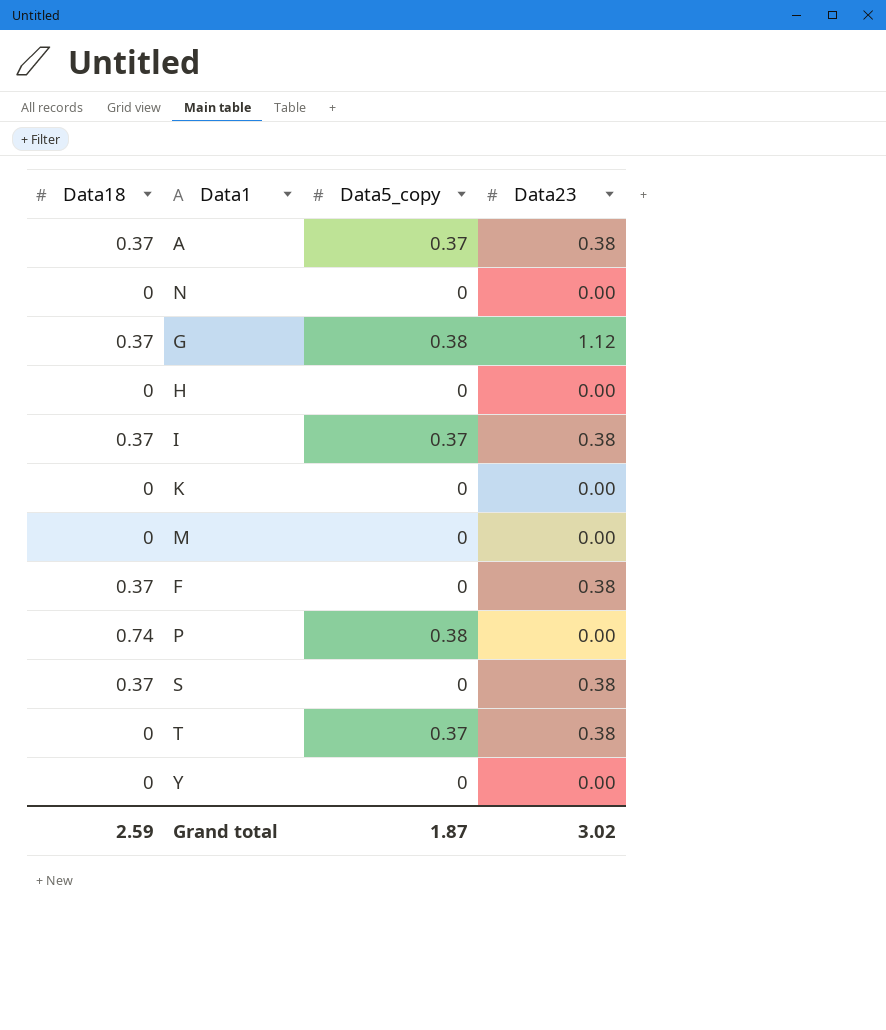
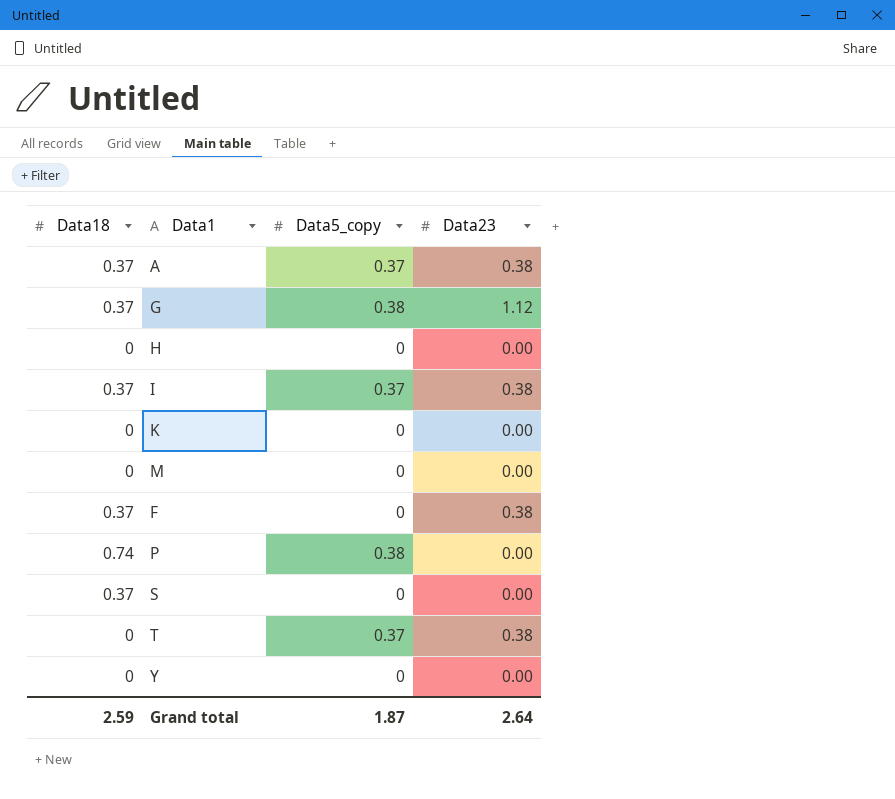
row N: 0 | 0 | 0.00 -> none
S | Data23: 0.38 -> 0.00
Grand total | Data23: 3.02 -> 2.64

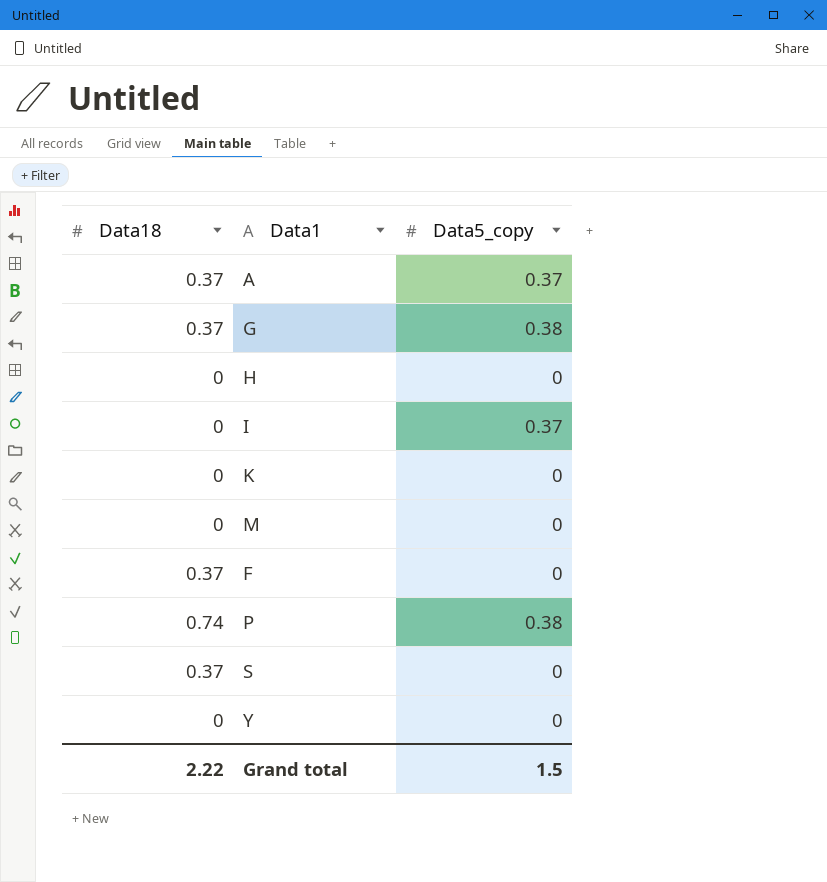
column Data23 | position: 4 -> none
row T: 0 | 0.37 | 0.38 -> none
I | Data18: 0.37 -> 0
Grand total | Data18: 2.59 -> 2.22
Grand total | Data5_copy: 1.87 -> 1.5

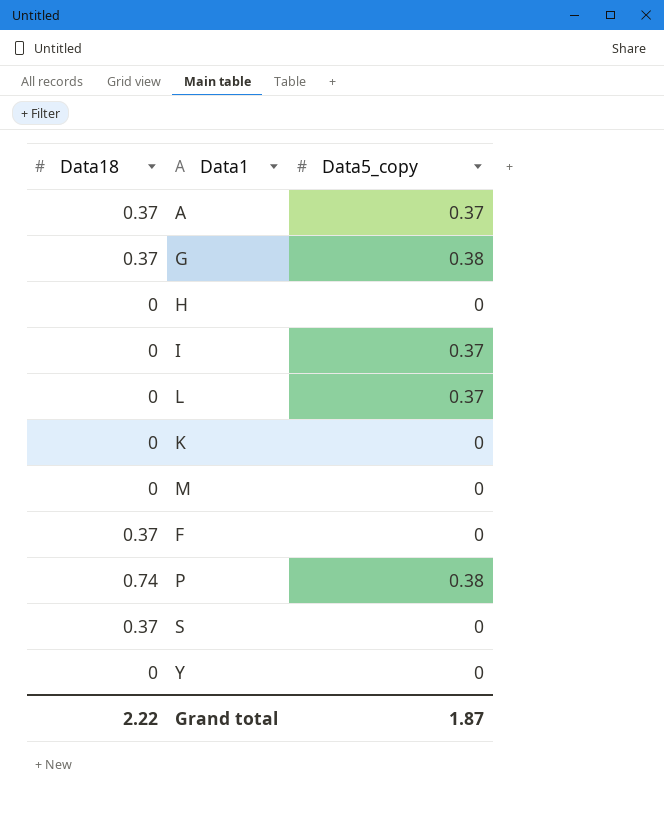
row L: none -> 0 | 0.37
Grand total | Data5_copy: 1.5 -> 1.87

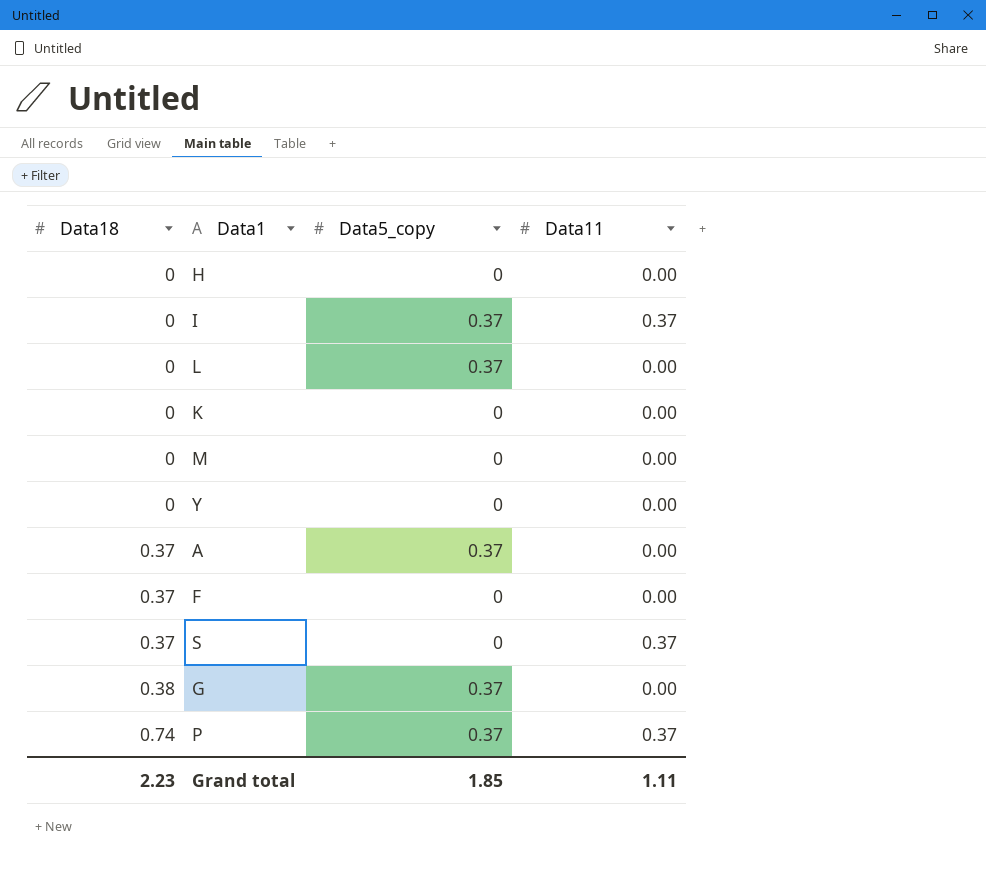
row order: none -> Data18 ascending
column Data11 | position: none -> 4
G | Data18: 0.37 -> 0.38
G | Data5_copy: 0.38 -> 0.37
P | Data5_copy: 0.38 -> 0.37
Grand total | Data18: 2.22 -> 2.23
Grand total | Data5_copy: 1.87 -> 1.85

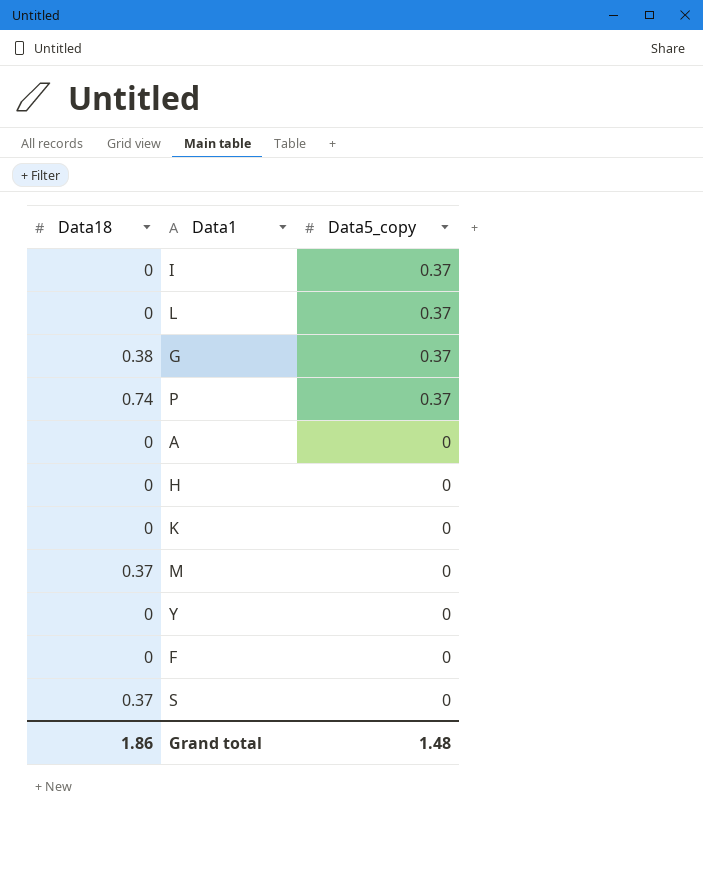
row order: Data18 ascending -> Data5_copy descending
column Data11 | position: 4 -> none
A | Data18: 0.37 -> 0
A | Data5_copy: 0.37 -> 0
M | Data18: 0 -> 0.37
F | Data18: 0.37 -> 0
Grand total | Data18: 2.23 -> 1.86
Grand total | Data5_copy: 1.85 -> 1.48

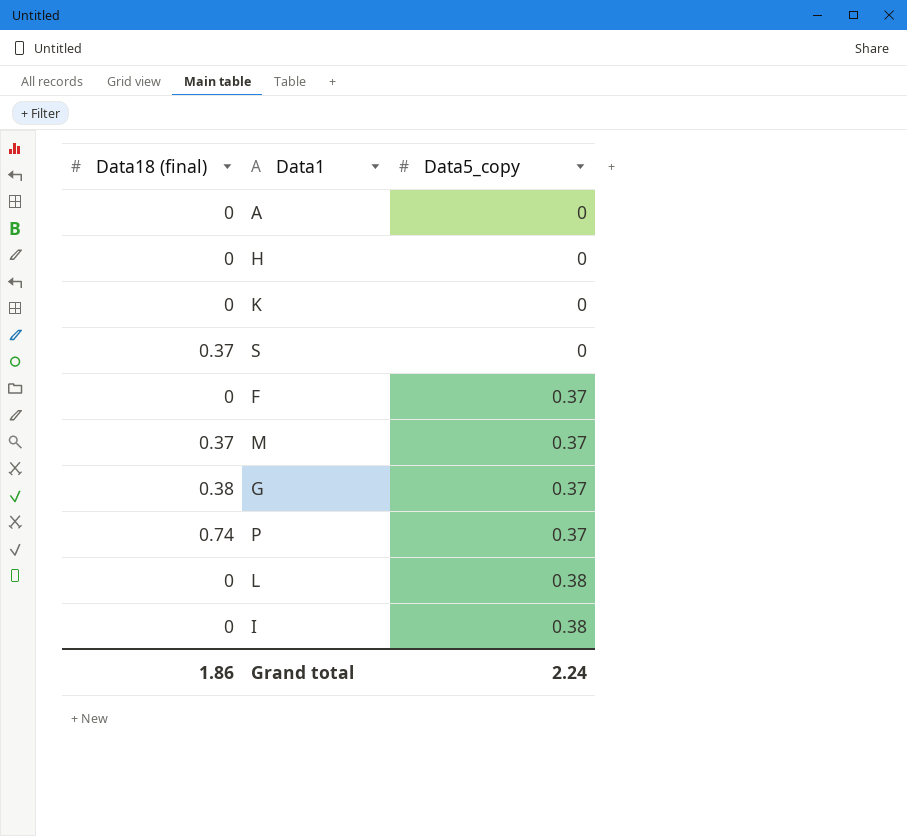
row order: Data5_copy descending -> Data5_copy ascending
column name: Data18 -> Data18 (final)
row Y: 0 | 0 -> none
F | Data5_copy: 0 -> 0.37
M | Data5_copy: 0 -> 0.37
L | Data5_copy: 0.37 -> 0.38
I | Data5_copy: 0.37 -> 0.38
Grand total | Data5_copy: 1.48 -> 2.24

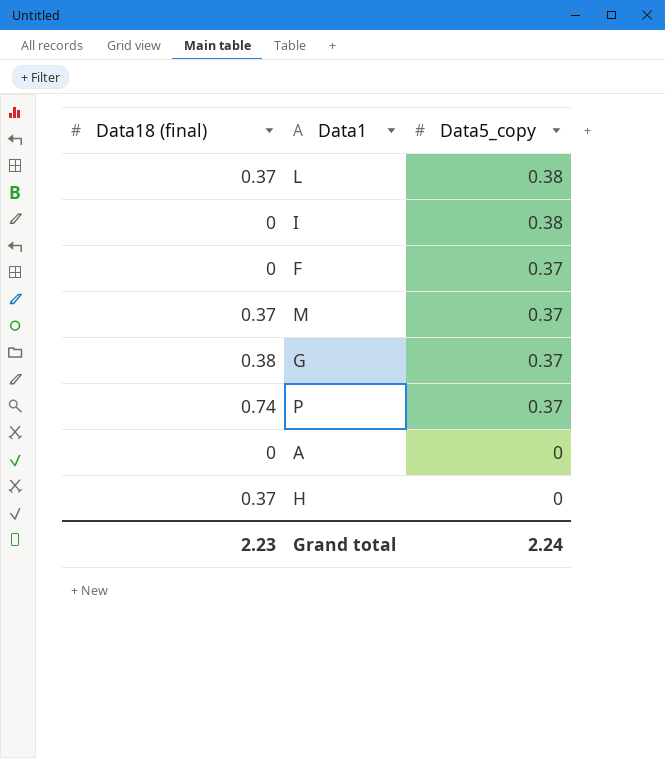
row order: Data5_copy ascending -> Data5_copy descending
row K: 0 | 0 -> none
row S: 0.37 | 0 -> none
L | Data18 (final): 0 -> 0.37
H | Data18 (final): 0 -> 0.37
Grand total | Data18 (final): 1.86 -> 2.23

